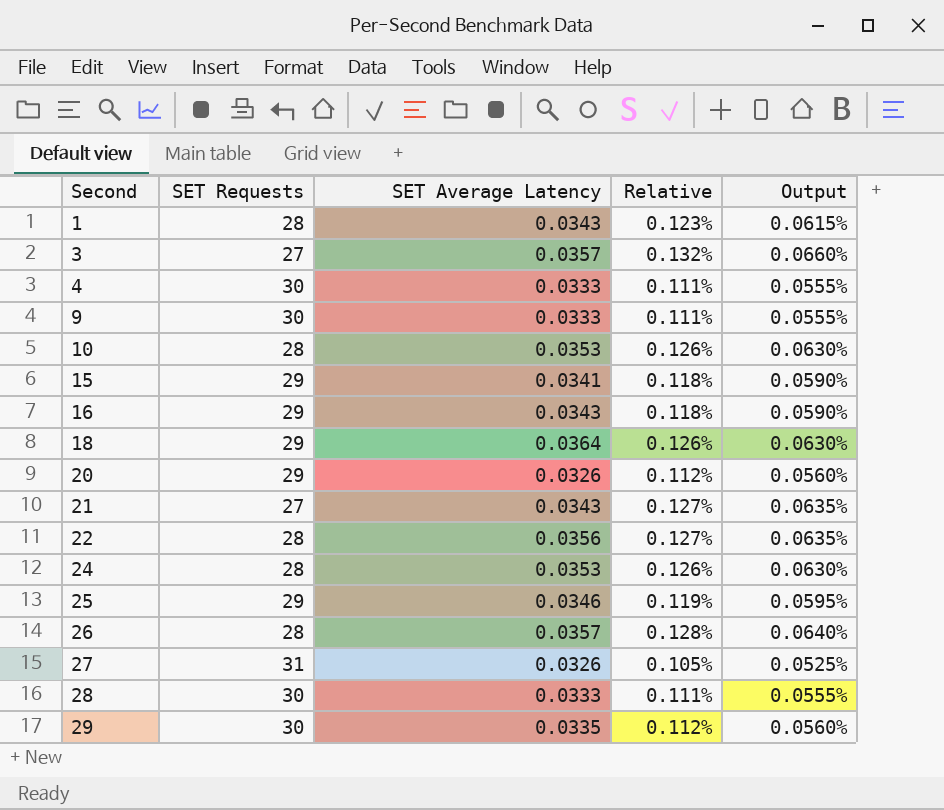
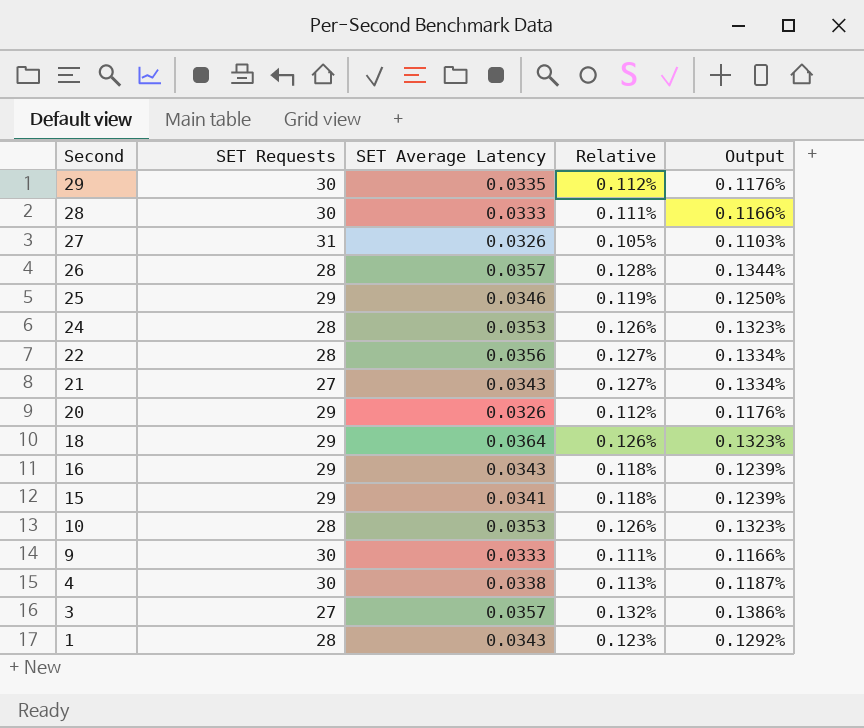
row order: Second ascending -> Second descending
column Output | formula: [Relative] * 0.5 -> [Relative] * 1.05
4 | SET Average Latency: 0.0333 -> 0.0338
4 | Relative: 0.111% -> 0.113%

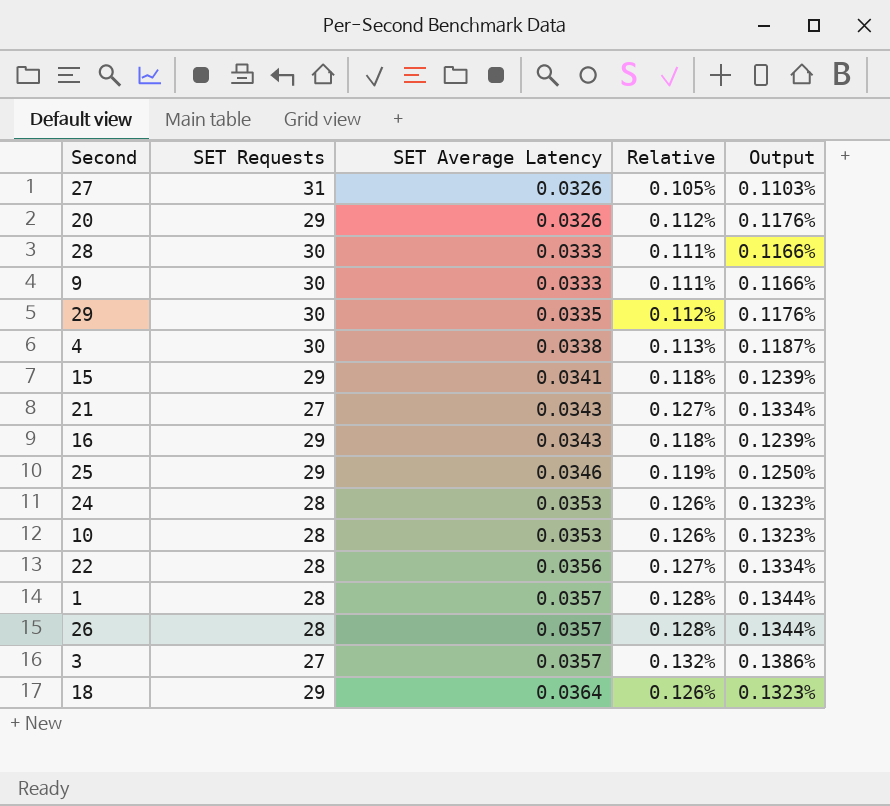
row order: Second descending -> SET Average Latency ascending
1 | SET Average Latency: 0.0343 -> 0.0357
1 | Relative: 0.123% -> 0.128%
1 | Output: 0.1292% -> 0.1344%

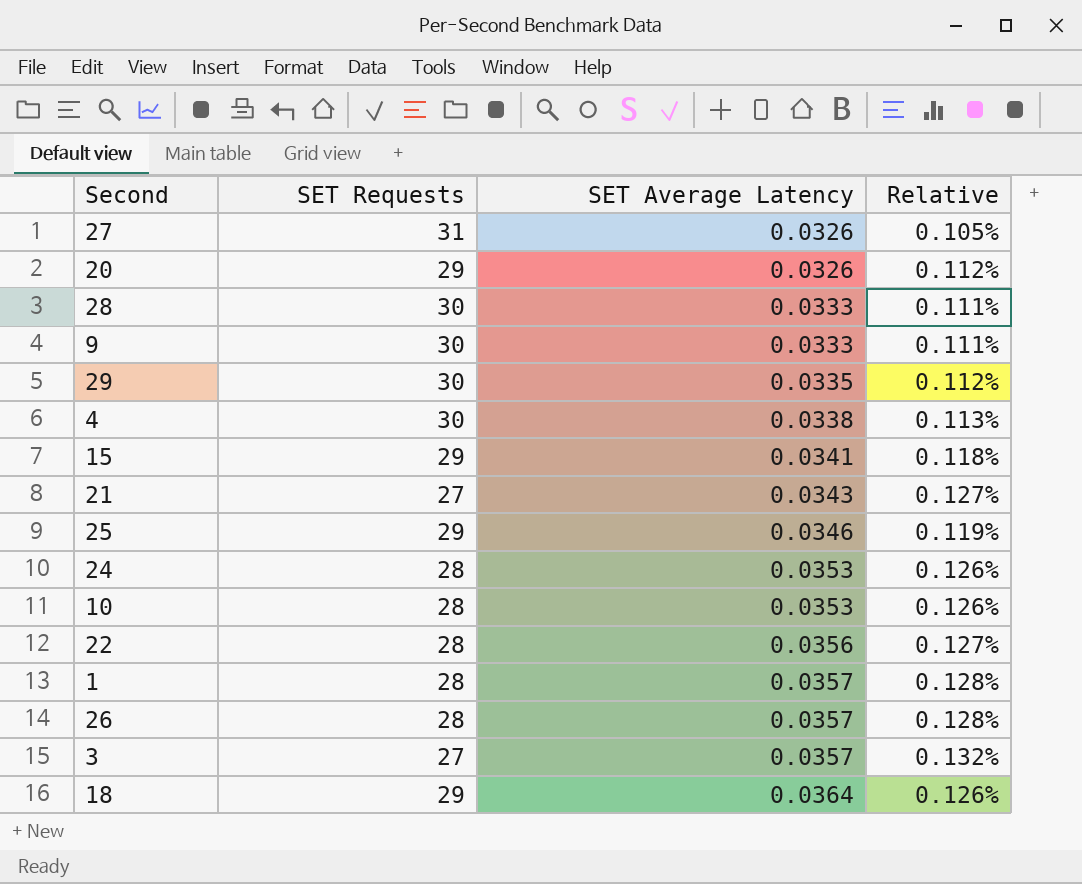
column Output | formula: [Relative] * 1.05 -> none
row 16: 29 | 0.0343 | 0.118% | 0.1239% -> none

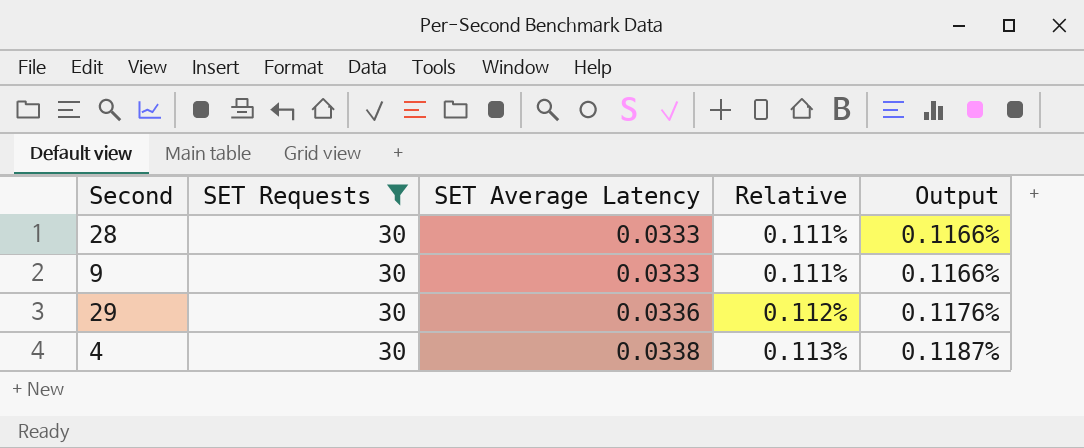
filter: none -> SET Requests = 30
column Output | formula: none -> [Relative] * 1.05
29 | SET Average Latency: 0.0335 -> 0.0336

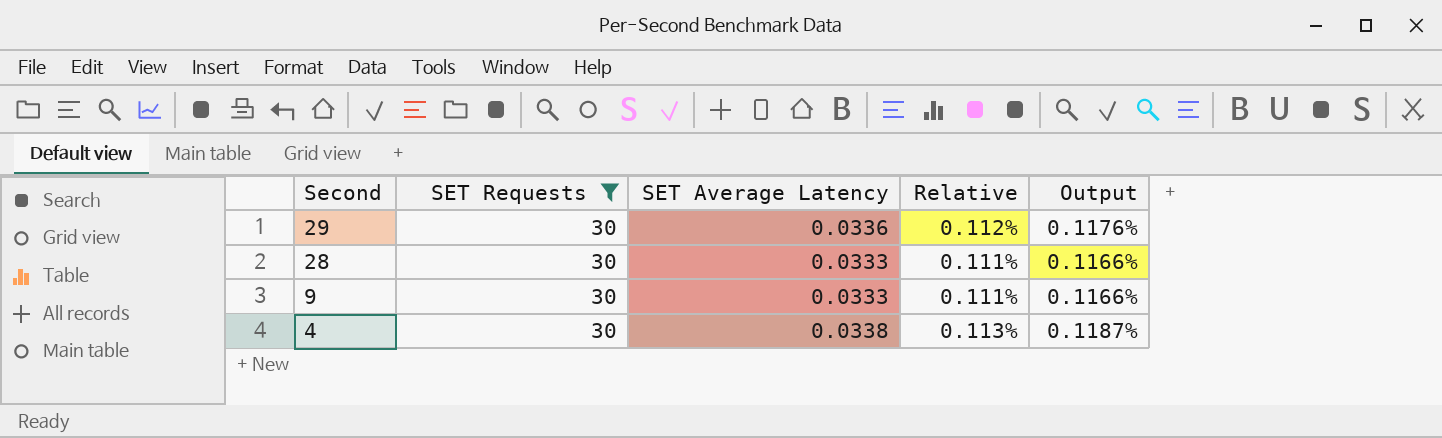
row order: SET Average Latency ascending -> Second descending

